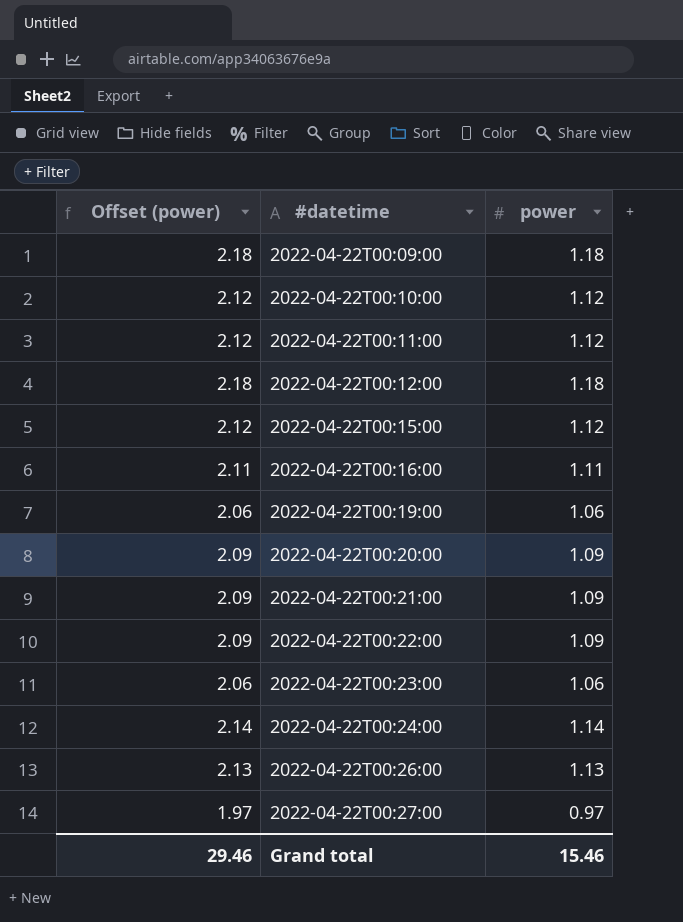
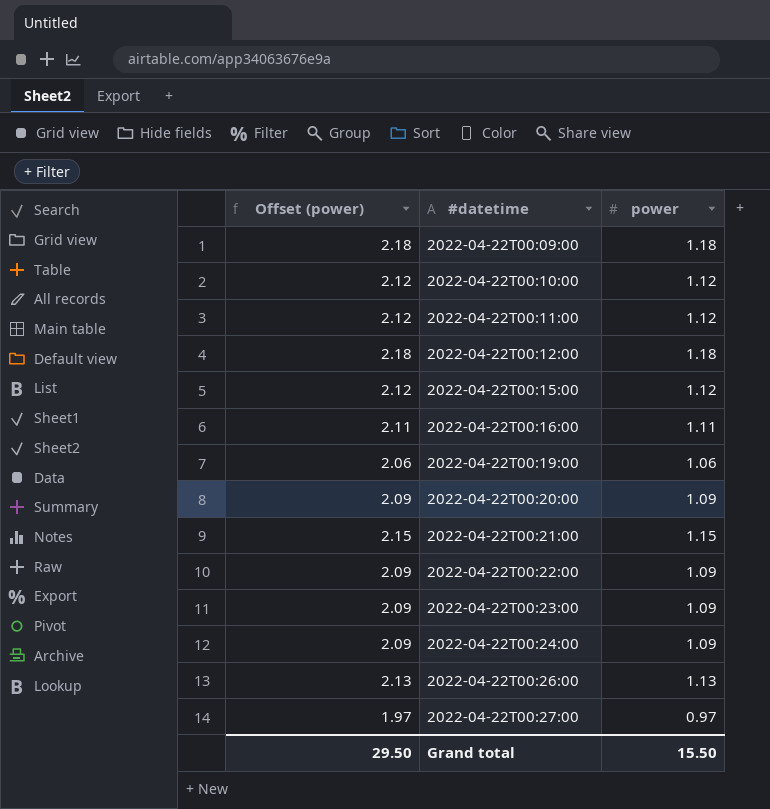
2022-04-22T00:21:00 | Offset (power): 2.09 -> 2.15
2022-04-22T00:21:00 | power: 1.09 -> 1.15
2022-04-22T00:23:00 | Offset (power): 2.06 -> 2.09
2022-04-22T00:23:00 | power: 1.06 -> 1.09
2022-04-22T00:24:00 | Offset (power): 2.14 -> 2.09
2022-04-22T00:24:00 | power: 1.14 -> 1.09
Grand total | Offset (power): 29.46 -> 29.50
Grand total | power: 15.46 -> 15.50

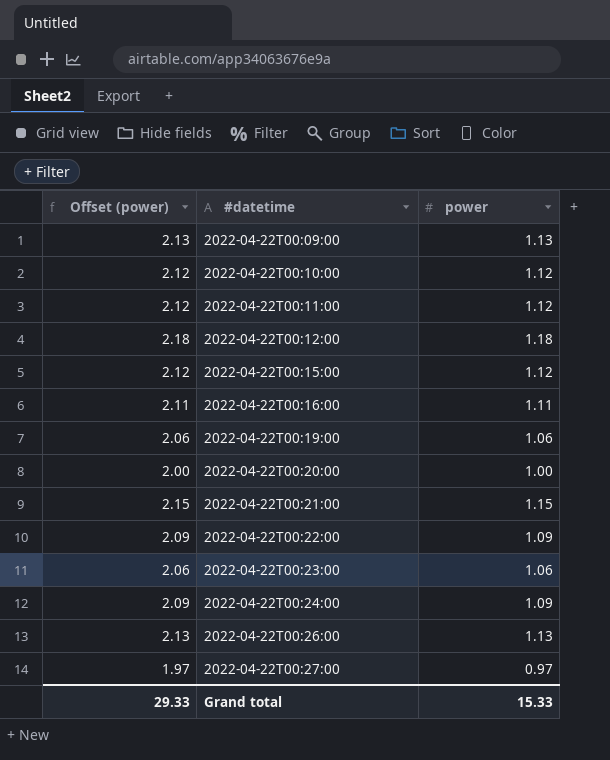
2022-04-22T00:09:00 | Offset (power): 2.18 -> 2.13
2022-04-22T00:09:00 | power: 1.18 -> 1.13
2022-04-22T00:20:00 | Offset (power): 2.09 -> 2.00
2022-04-22T00:20:00 | power: 1.09 -> 1.00
2022-04-22T00:23:00 | Offset (power): 2.09 -> 2.06
2022-04-22T00:23:00 | power: 1.09 -> 1.06
Grand total | Offset (power): 29.50 -> 29.33
Grand total | power: 15.50 -> 15.33

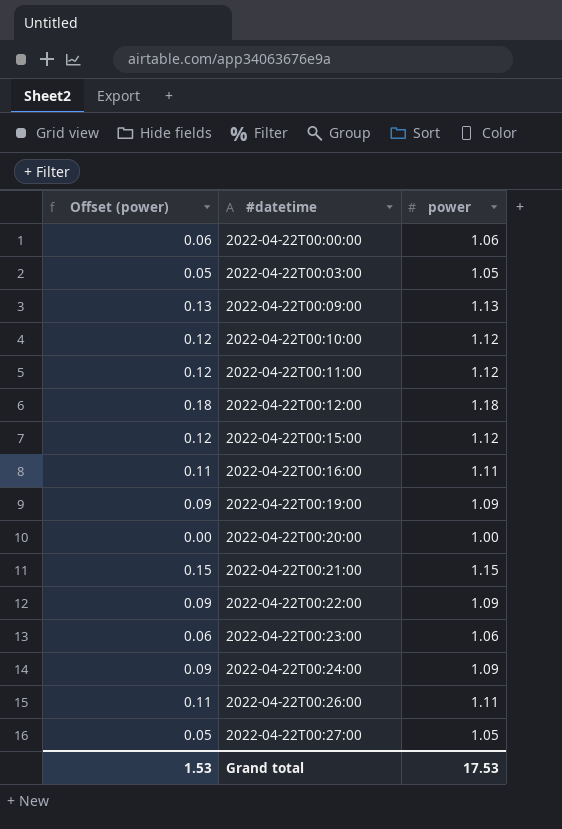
column Offset (power) | formula: [power] + 1 -> [power] - 1
row 2022-04-22T00:00:00: none -> 0.06 | 1.06
row 2022-04-22T00:03:00: none -> 0.05 | 1.05
2022-04-22T00:19:00 | power: 1.06 -> 1.09
2022-04-22T00:26:00 | power: 1.13 -> 1.11
2022-04-22T00:27:00 | power: 0.97 -> 1.05
Grand total | Offset (power): 29.33 -> 1.53
Grand total | power: 15.33 -> 17.53

